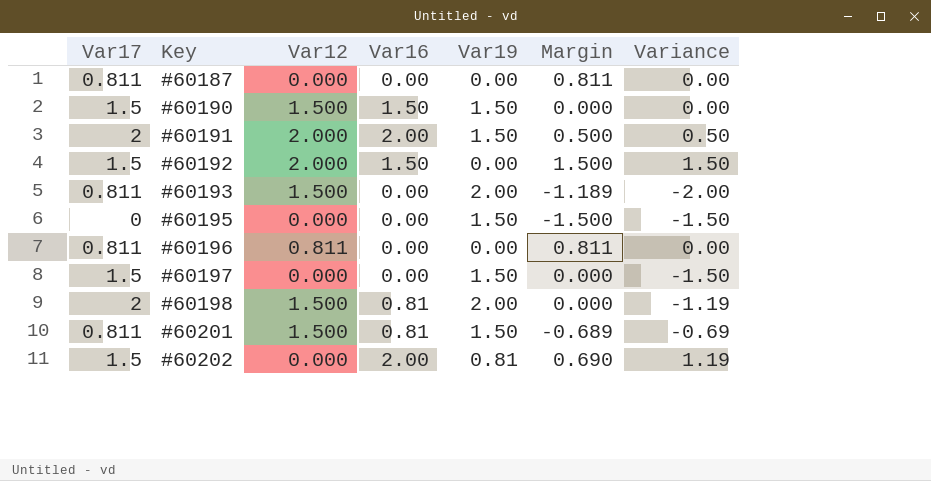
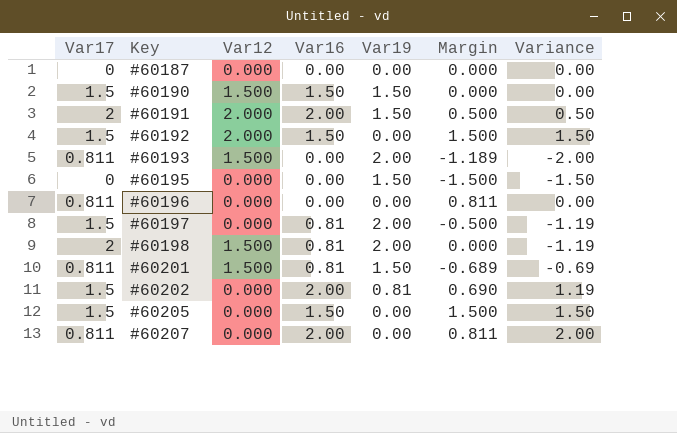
#60187 | Var17: 0.811 -> 0
#60187 | Margin: 0.811 -> 0.000
#60196 | Var12: 0.811 -> 0.000
#60197 | Var16: 0.00 -> 0.81
#60197 | Var19: 1.50 -> 2.00
#60197 | Margin: 0.000 -> -0.500
#60197 | Variance: -1.50 -> -1.19
row #60205: none -> 1.5 | 0.000 | 1.50 | 0.00 | 1.500 | 1.50
row #60207: none -> 0.811 | 0.000 | 2.00 | 0.00 | 0.811 | 2.00

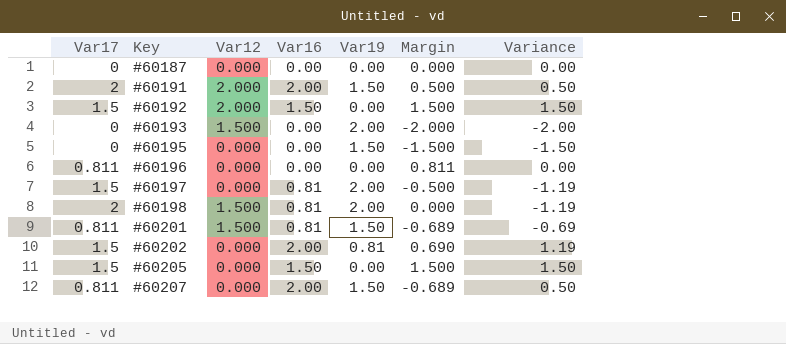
row #60190: 1.5 | 1.500 | 1.50 | 1.50 | 0.000 | 0.00 -> none
#60193 | Var17: 0.811 -> 0
#60193 | Margin: -1.189 -> -2.000
#60207 | Var19: 0.00 -> 1.50
#60207 | Margin: 0.811 -> -0.689
#60207 | Variance: 2.00 -> 0.50

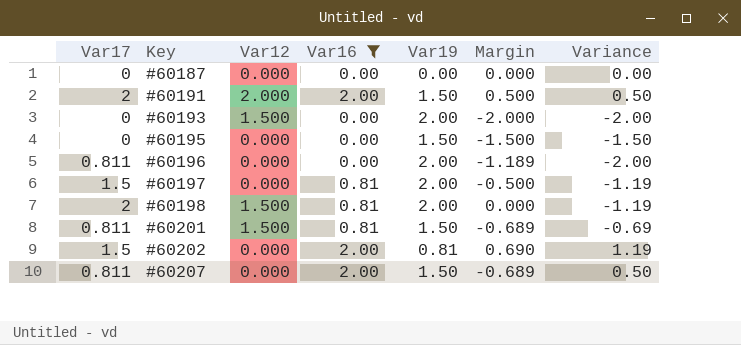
filter: none -> Var16 != 1.50
#60196 | Var19: 0.00 -> 2.00
#60196 | Margin: 0.811 -> -1.189
#60196 | Variance: 0.00 -> -2.00

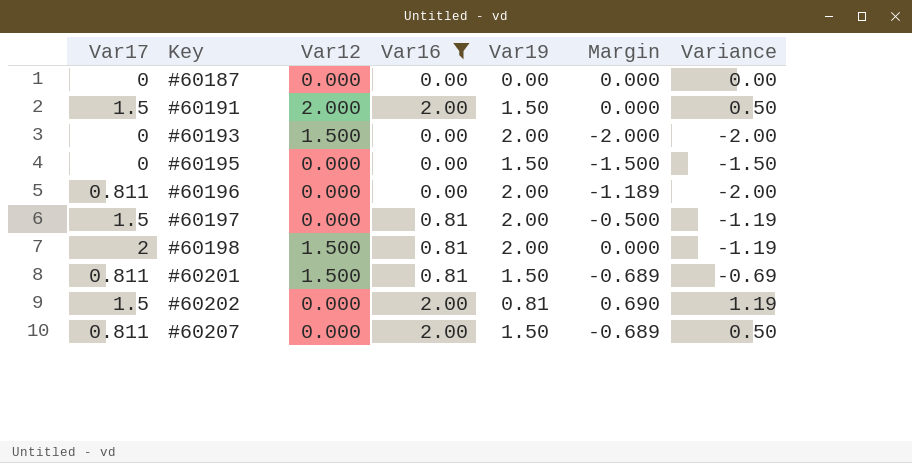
#60191 | Var17: 2 -> 1.5
#60191 | Margin: 0.500 -> 0.000

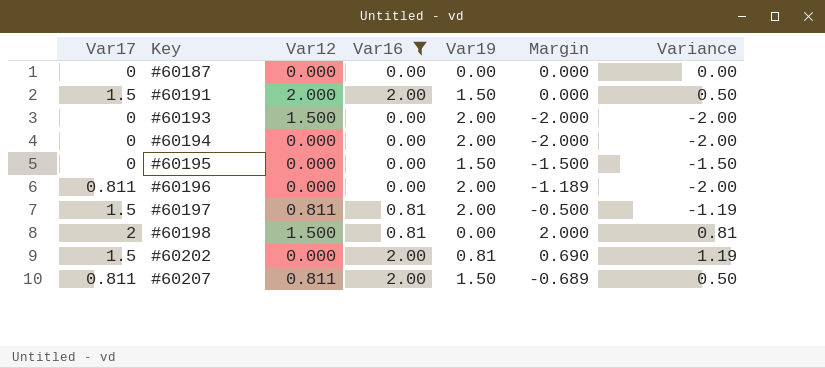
row #60201: 0.811 | 1.500 | 0.81 | 1.50 | -0.689 | -0.69 -> none
row #60194: none -> 0 | 0.000 | 0.00 | 2.00 | -2.000 | -2.00
#60197 | Var12: 0.000 -> 0.811
#60198 | Var19: 2.00 -> 0.00
#60198 | Margin: 0.000 -> 2.000
#60198 | Variance: -1.19 -> 0.81
#60207 | Var12: 0.000 -> 0.811

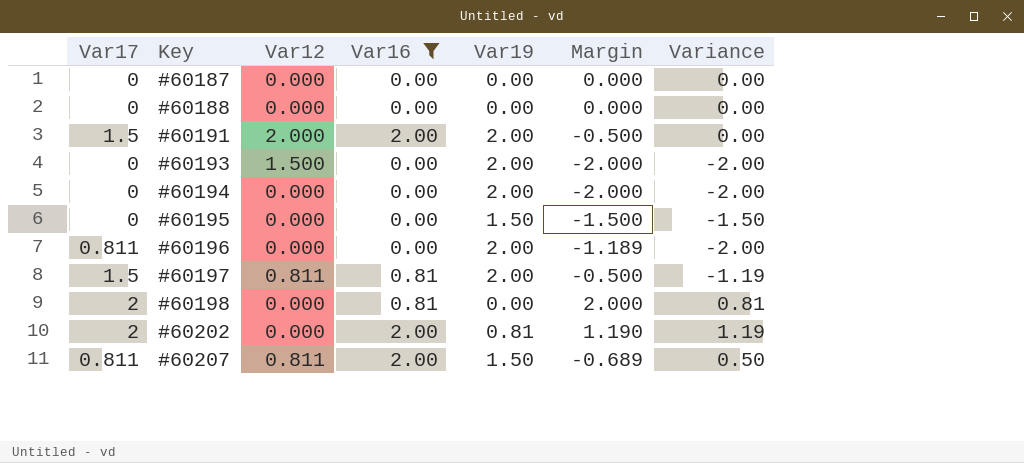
row #60188: none -> 0 | 0.000 | 0.00 | 0.00 | 0.000 | 0.00
#60191 | Var19: 1.50 -> 2.00
#60191 | Margin: 0.000 -> -0.500
#60191 | Variance: 0.50 -> 0.00
#60198 | Var12: 1.500 -> 0.000
#60202 | Var17: 1.5 -> 2
#60202 | Margin: 0.690 -> 1.190

